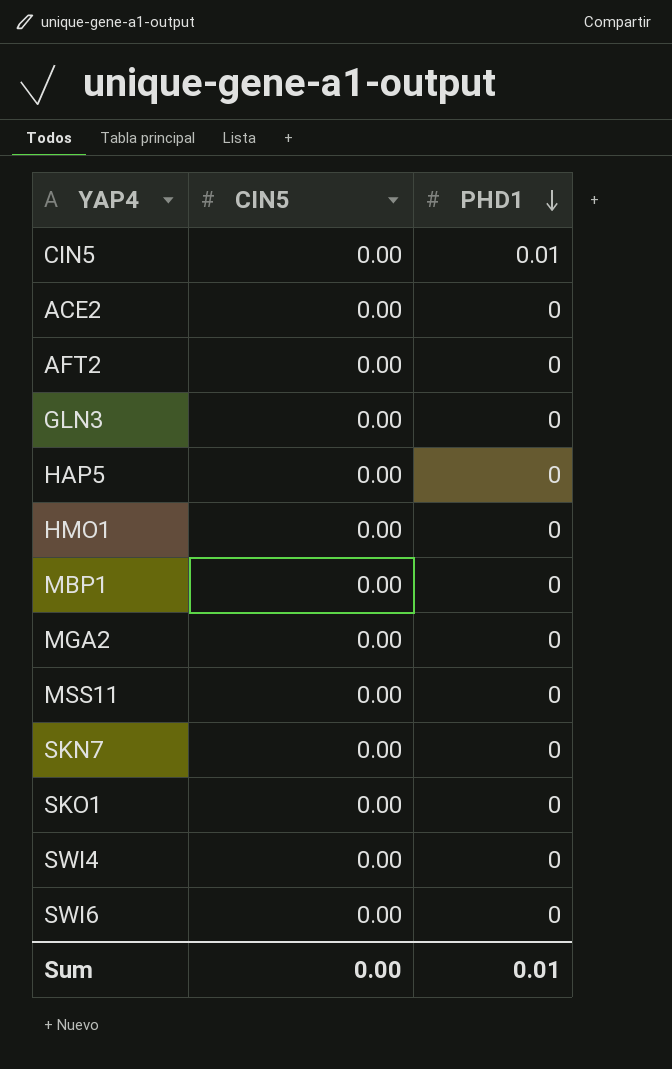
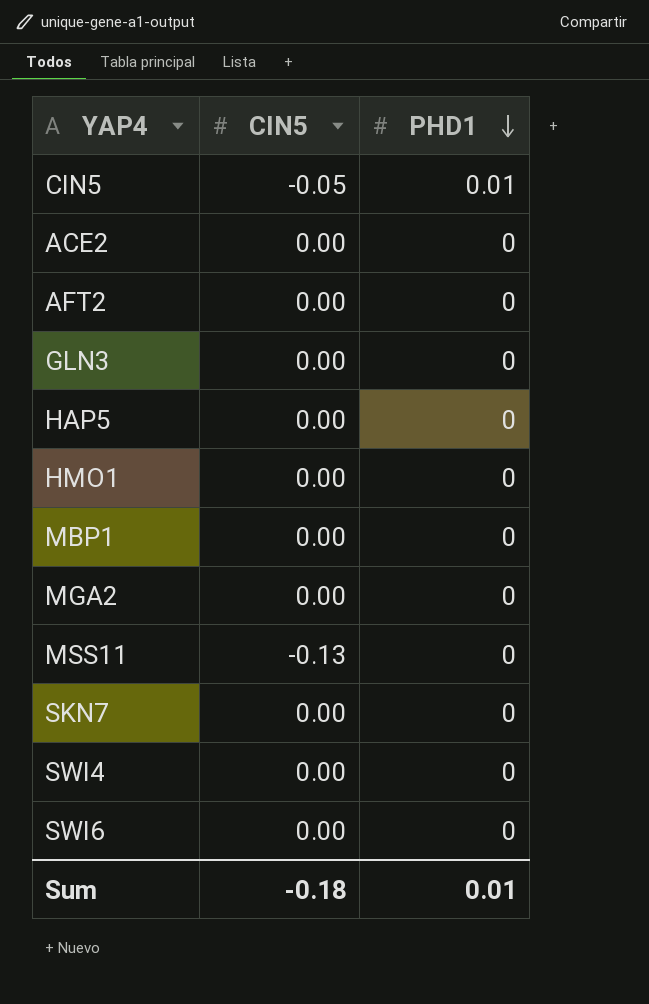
row SKO1: 0.00 | 0 -> none
CIN5 | CIN5: 0.00 -> -0.05
MSS11 | CIN5: 0.00 -> -0.13
Sum | CIN5: 0.00 -> -0.18

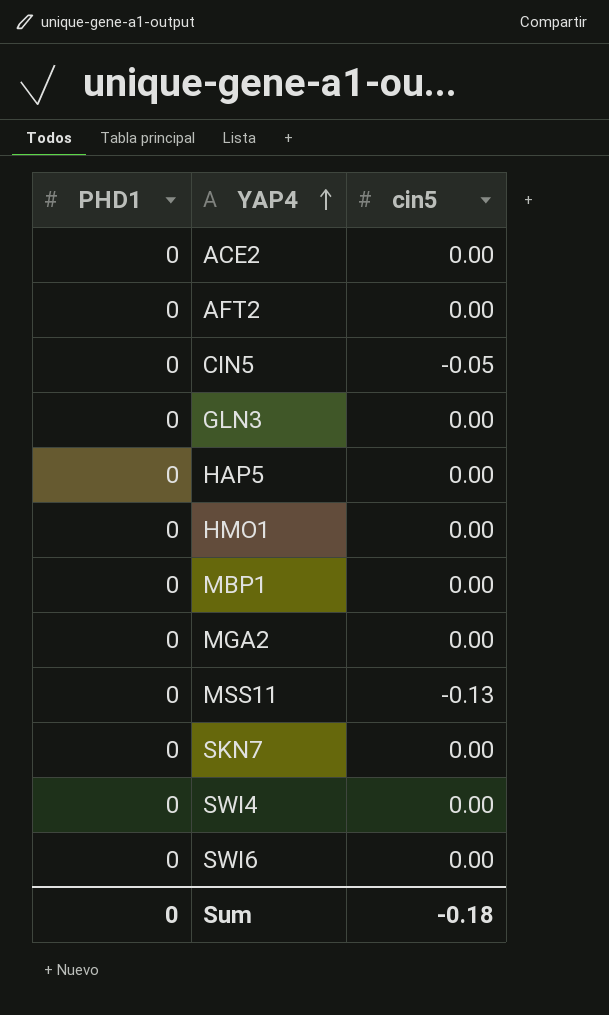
row order: PHD1 descending -> YAP4 ascending
column PHD1 | position: 3 -> 1
column name: CIN5 -> cin5
CIN5 | PHD1: 0.01 -> 0
Sum | PHD1: 0.01 -> 0

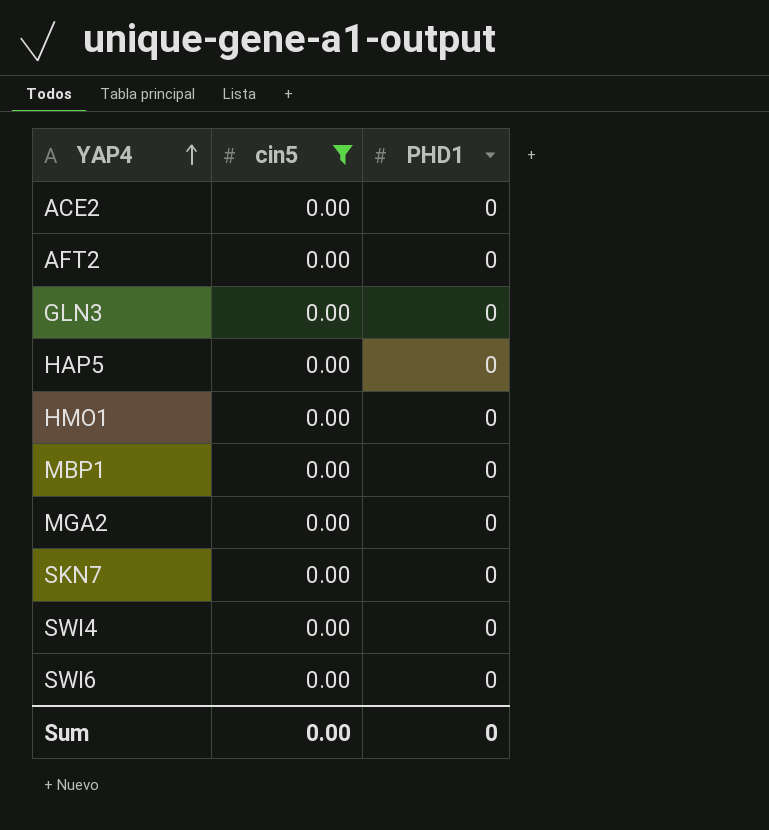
filter: none -> cin5 = 0.00
column PHD1 | position: 1 -> 3
Sum | cin5: -0.18 -> 0.00

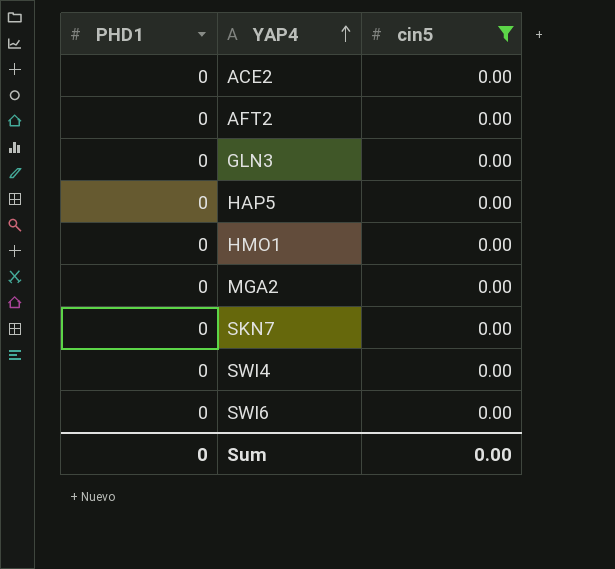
column PHD1 | position: 3 -> 1
row MBP1: 0.00 | 0 -> none

